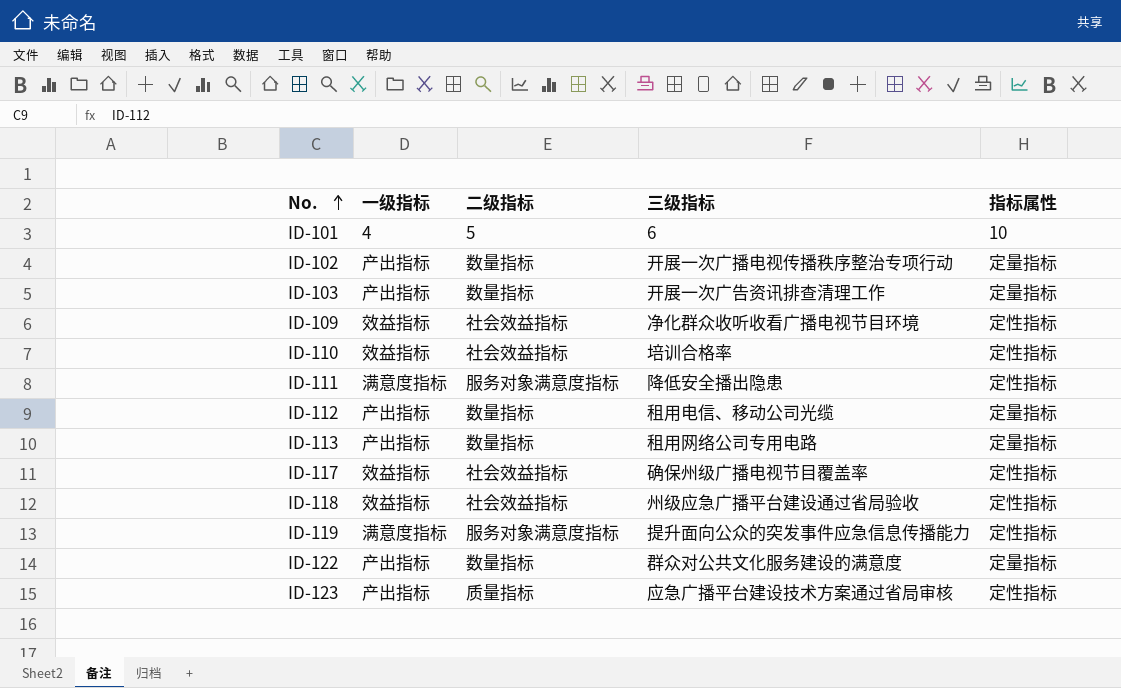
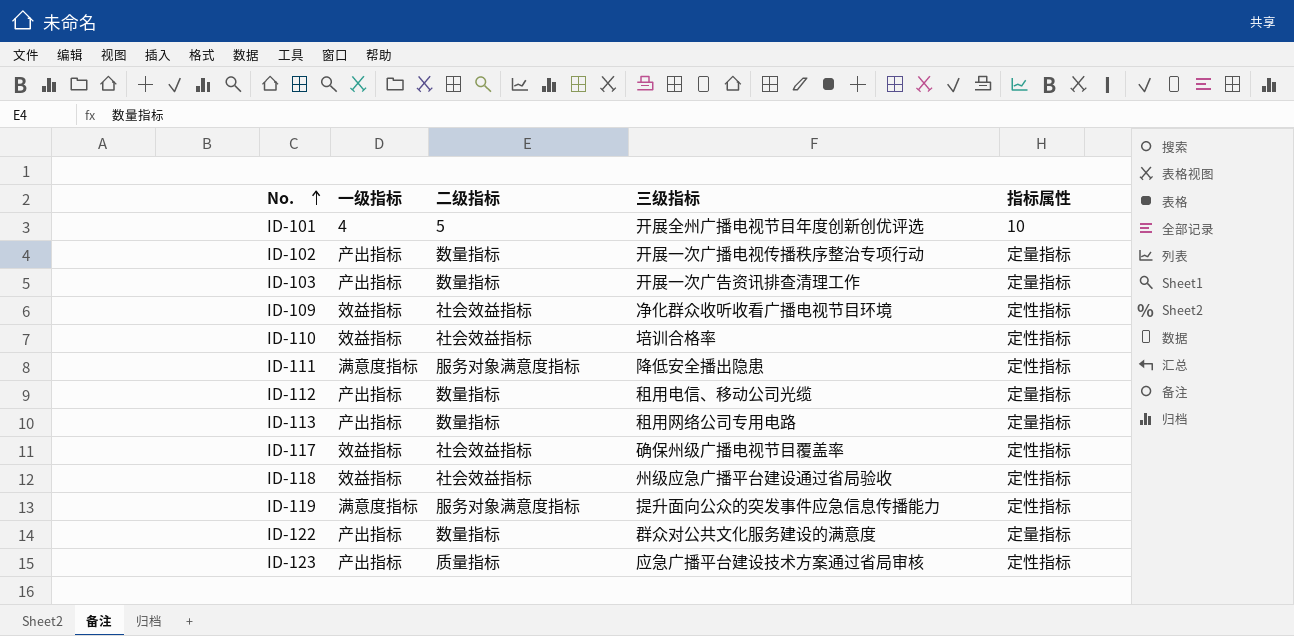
ID-101 | 三级指标: 6 -> 开展全州广播电视节目年度创新创优评选

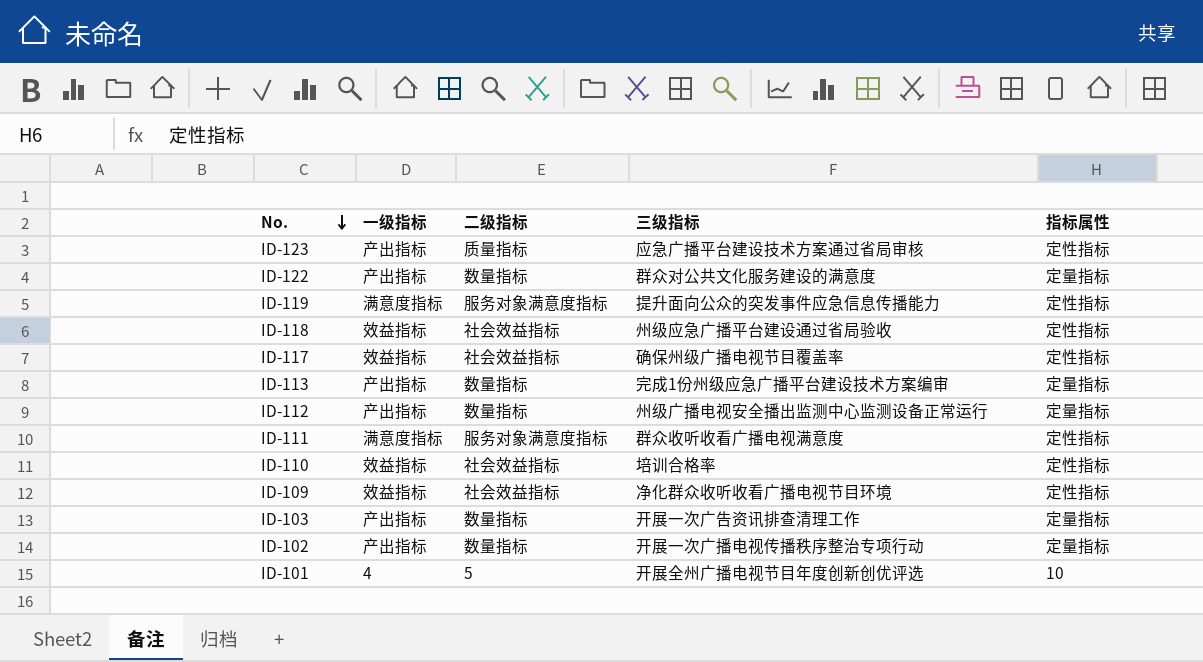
row order: No. ascending -> No. descending
ID-113 | 三级指标: 租用网络公司专用电路 -> 完成1份州级应急广播平台建设技术方案编审
ID-112 | 三级指标: 租用电信、移动公司光缆 -> 州级广播电视安全播出监测中心监测设备正常运行
ID-111 | 三级指标: 降低安全播出隐患 -> 群众收听收看广播电视满意度

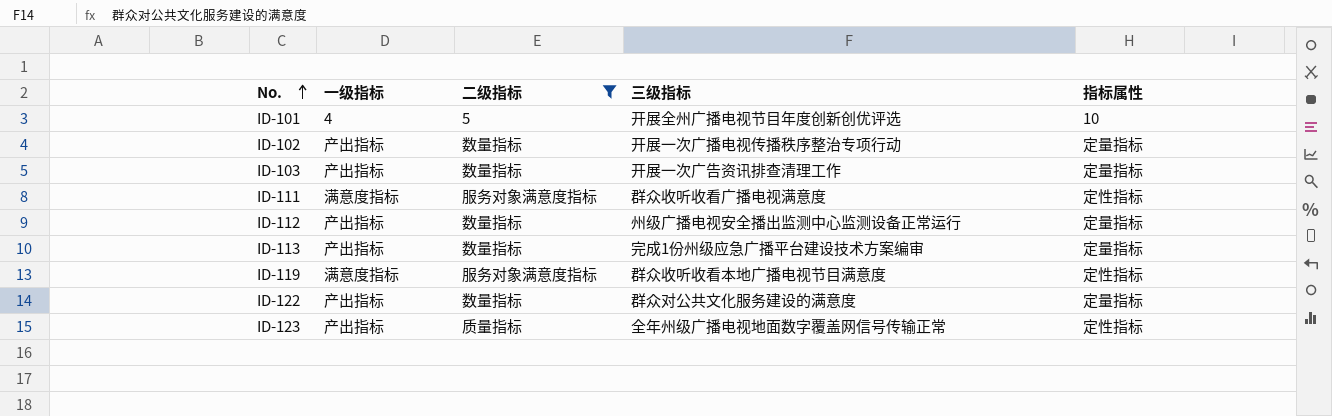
filter: none -> 二级指标 != 社会效益指标
row order: No. descending -> No. ascending
ID-119 | 三级指标: 提升面向公众的突发事件应急信息传播能力 -> 群众收听收看本地广播电视节目满意度
ID-123 | 三级指标: 应急广播平台建设技术方案通过省局审核 -> 全年州级广播电视地面数字覆盖网信号传输正常

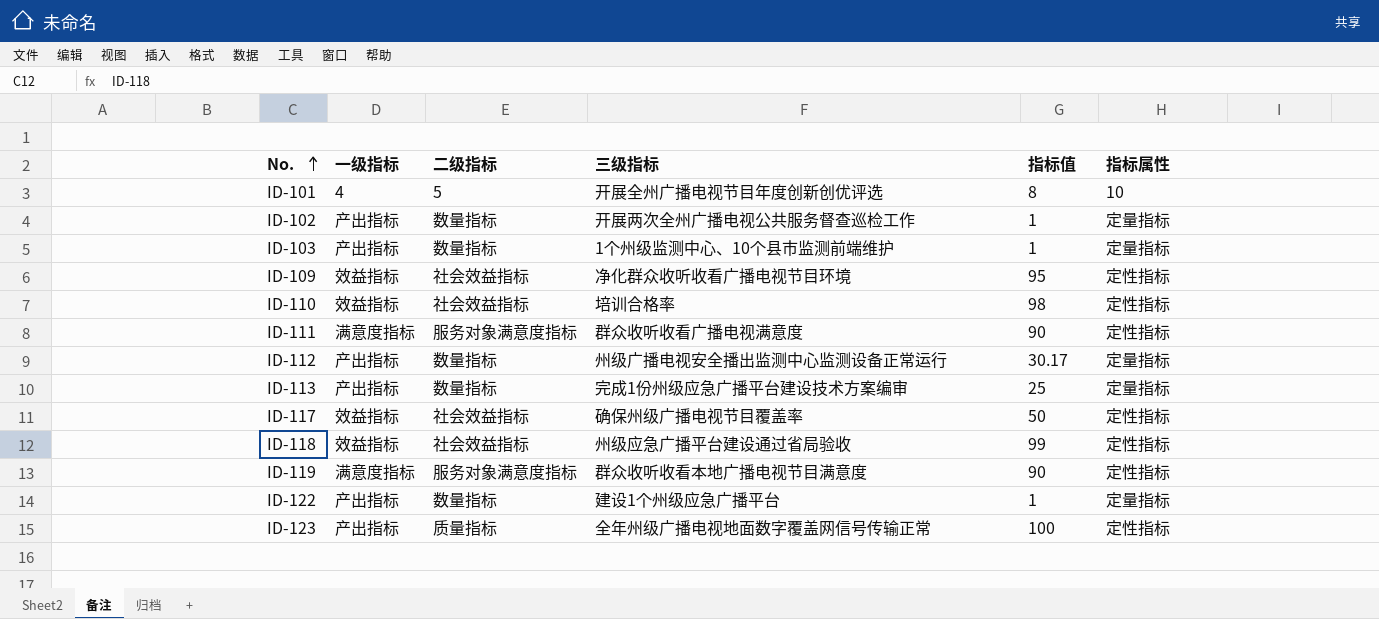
filter: 二级指标 != 社会效益指标 -> none
column 指标值 | position: none -> 5
ID-102 | 三级指标: 开展一次广播电视传播秩序整治专项行动 -> 开展两次全州广播电视公共服务督查巡检工作
ID-103 | 三级指标: 开展一次广告资讯排查清理工作 -> 1个州级监测中心、10个县市监测前端维护
ID-122 | 三级指标: 群众对公共文化服务建设的满意度 -> 建设1个州级应急广播平台

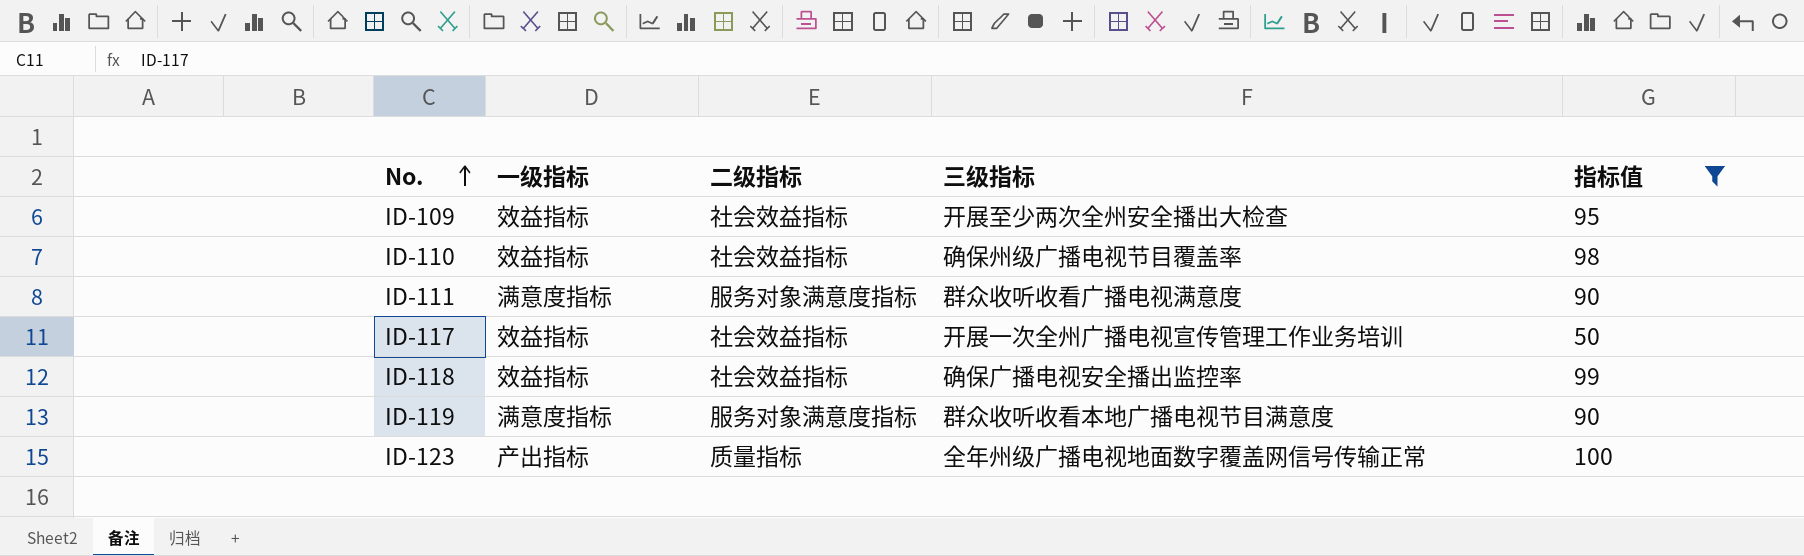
filter: none -> 指标值 >= 50
column 指标属性 | position: 6 -> none
ID-109 | 三级指标: 净化群众收听收看广播电视节目环境 -> 开展至少两次全州安全播出大检查
ID-110 | 三级指标: 培训合格率 -> 确保州级广播电视节目覆盖率
ID-117 | 三级指标: 确保州级广播电视节目覆盖率 -> 开展一次全州广播电视宣传管理工作业务培训
ID-118 | 三级指标: 州级应急广播平台建设通过省局验收 -> 确保广播电视安全播出监控率

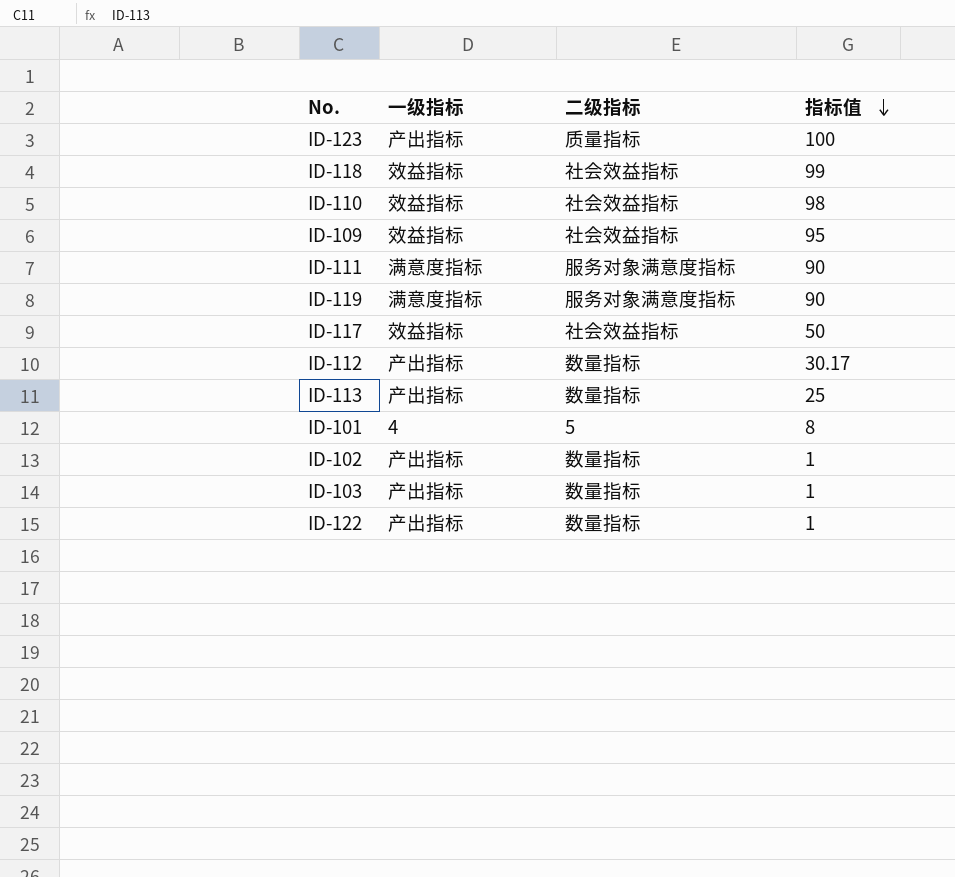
filter: 指标值 >= 50 -> none
row order: No. ascending -> 指标值 descending
column 三级指标 | position: 4 -> none

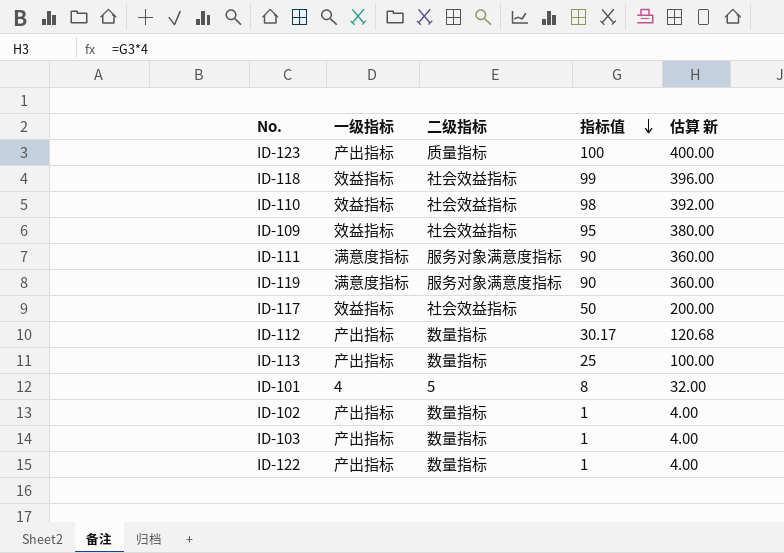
column 估算 新 | formula: none -> [指标值] * 4

